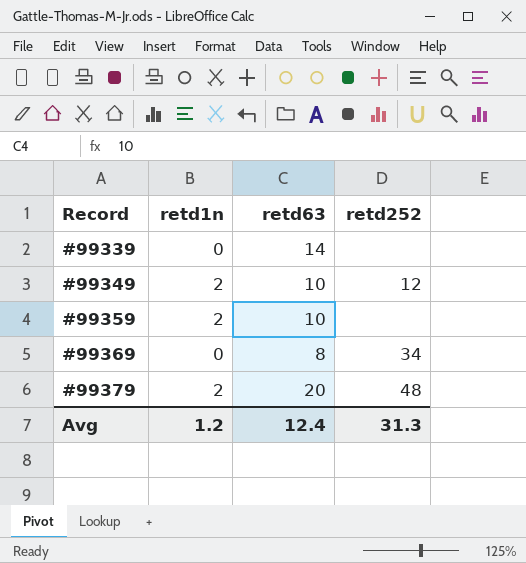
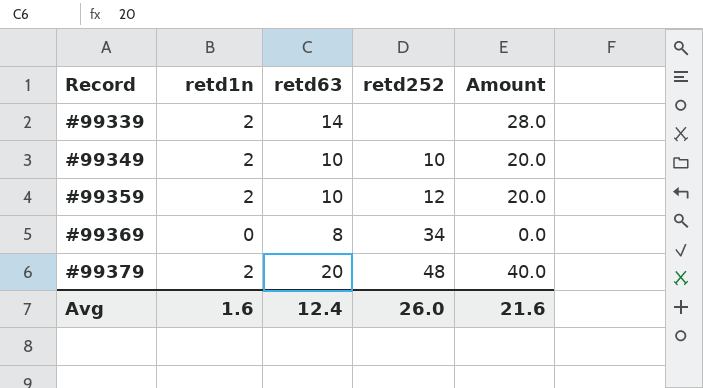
column Amount | formula: none -> [retd1n] * [retd63]
#99339 | retd1n: 0 -> 2
#99349 | retd252: 12 -> 10
#99359 | retd252: none -> 12
Avg | retd1n: 1.2 -> 1.6
Avg | retd252: 31.3 -> 26.0

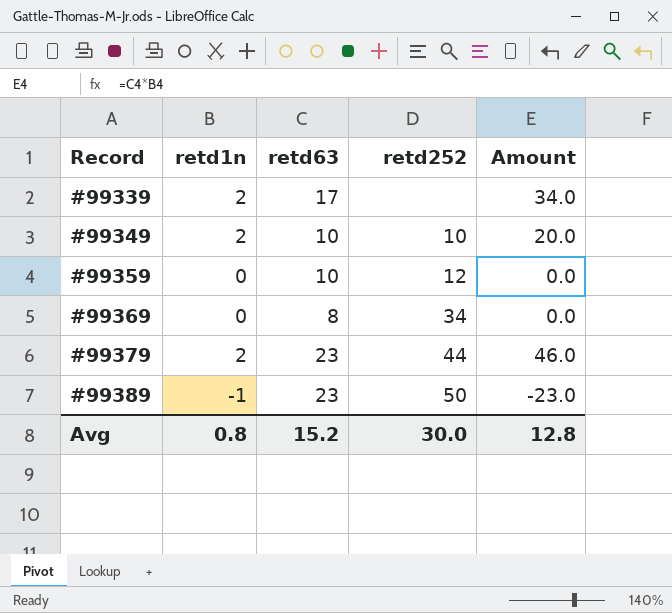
#99339 | retd63: 14 -> 17
#99339 | Amount: 28.0 -> 34.0
#99359 | retd1n: 2 -> 0
#99359 | Amount: 20.0 -> 0.0
#99379 | retd63: 20 -> 23
#99379 | retd252: 48 -> 44
#99379 | Amount: 40.0 -> 46.0
row #99389: none -> -1 | 23 | 50 | -23.0
Avg | retd1n: 1.6 -> 0.8
Avg | retd63: 12.4 -> 15.2
Avg | retd252: 26.0 -> 30.0
Avg | Amount: 21.6 -> 12.8

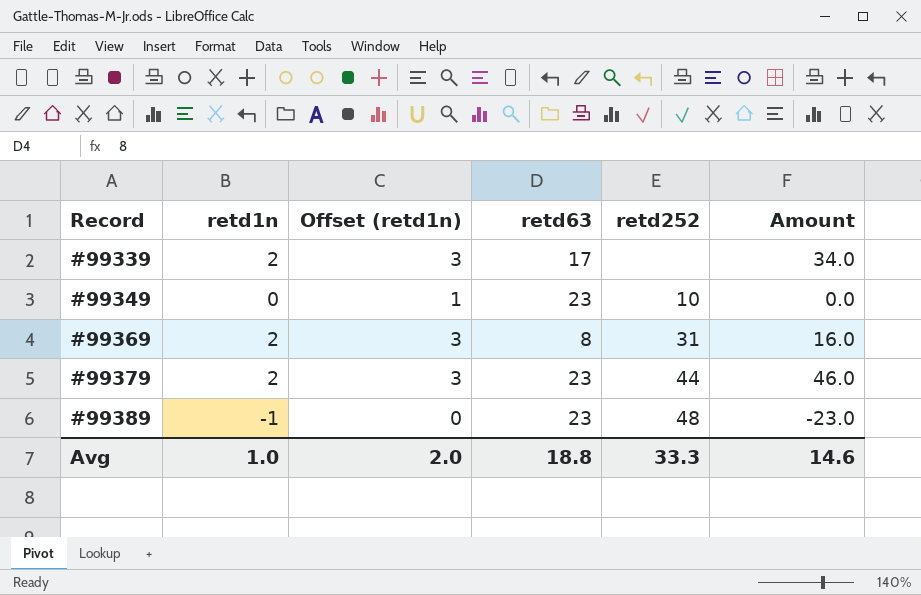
column Offset (retd1n) | formula: none -> [retd1n] + 1
row #99359: 0 | 10 | 12 | 0.0 -> none
#99349 | retd1n: 2 -> 0
#99349 | retd63: 10 -> 23
#99349 | Amount: 20.0 -> 0.0
#99369 | retd1n: 0 -> 2
#99369 | retd252: 34 -> 31
#99369 | Amount: 0.0 -> 16.0
#99389 | retd252: 50 -> 48
Avg | retd1n: 0.8 -> 1.0
Avg | retd63: 15.2 -> 18.8
Avg | retd252: 30.0 -> 33.3
Avg | Amount: 12.8 -> 14.6

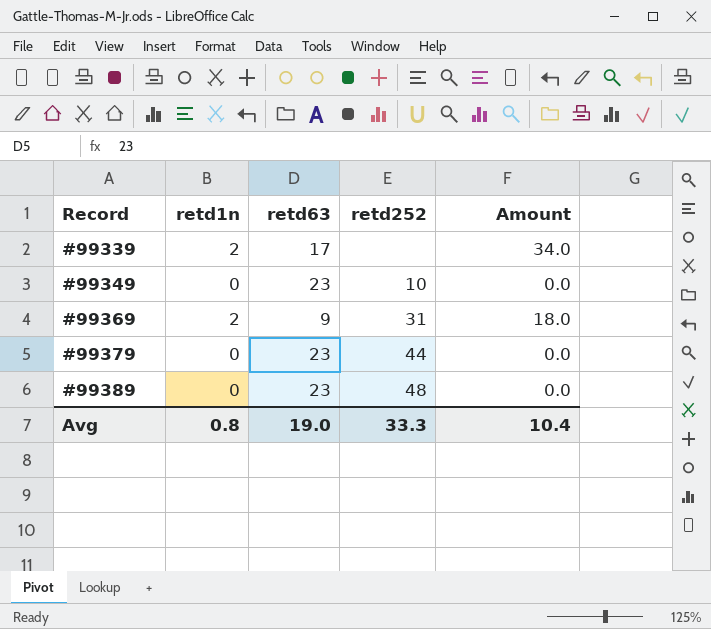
column Offset (retd1n) | formula: [retd1n] + 1 -> none
#99369 | retd63: 8 -> 9
#99369 | Amount: 16.0 -> 18.0
#99379 | retd1n: 2 -> 0
#99379 | Amount: 46.0 -> 0.0
#99389 | retd1n: -1 -> 0
#99389 | Amount: -23.0 -> 0.0
Avg | retd1n: 1.0 -> 0.8
Avg | retd63: 18.8 -> 19.0
Avg | Amount: 14.6 -> 10.4

